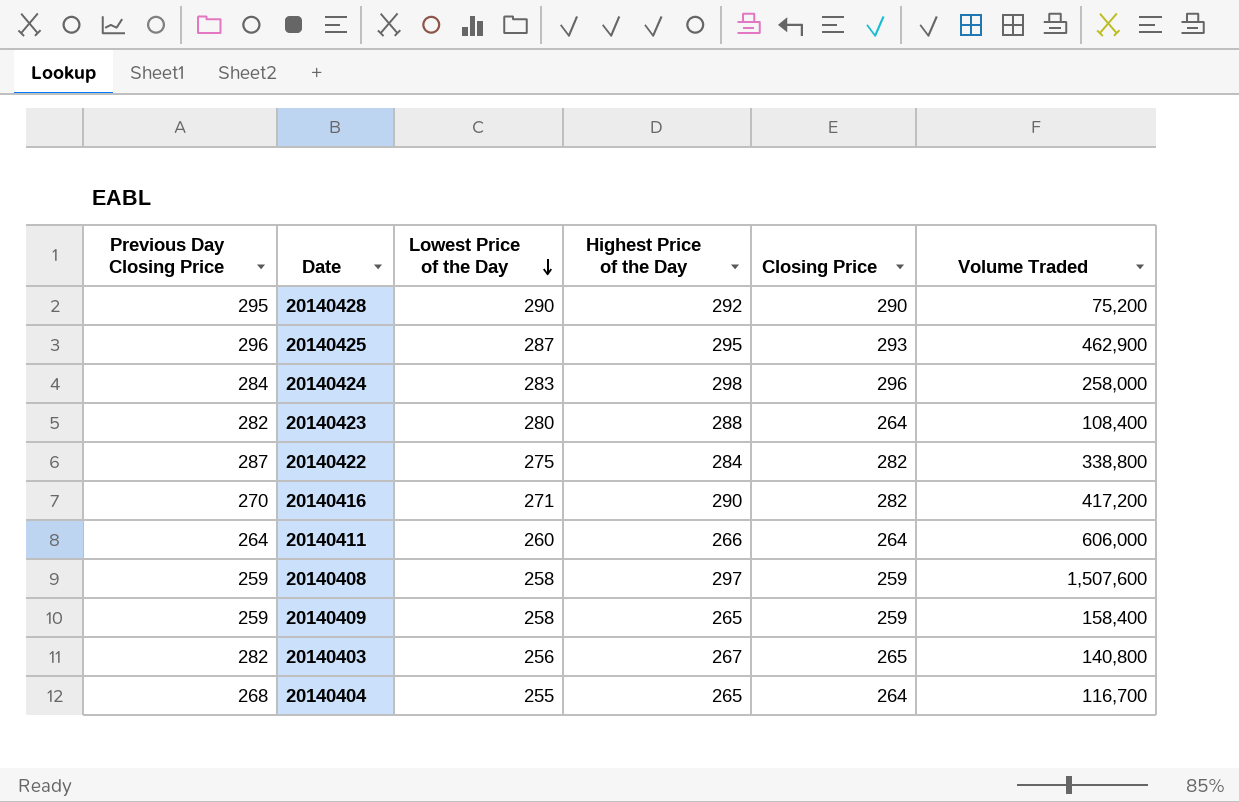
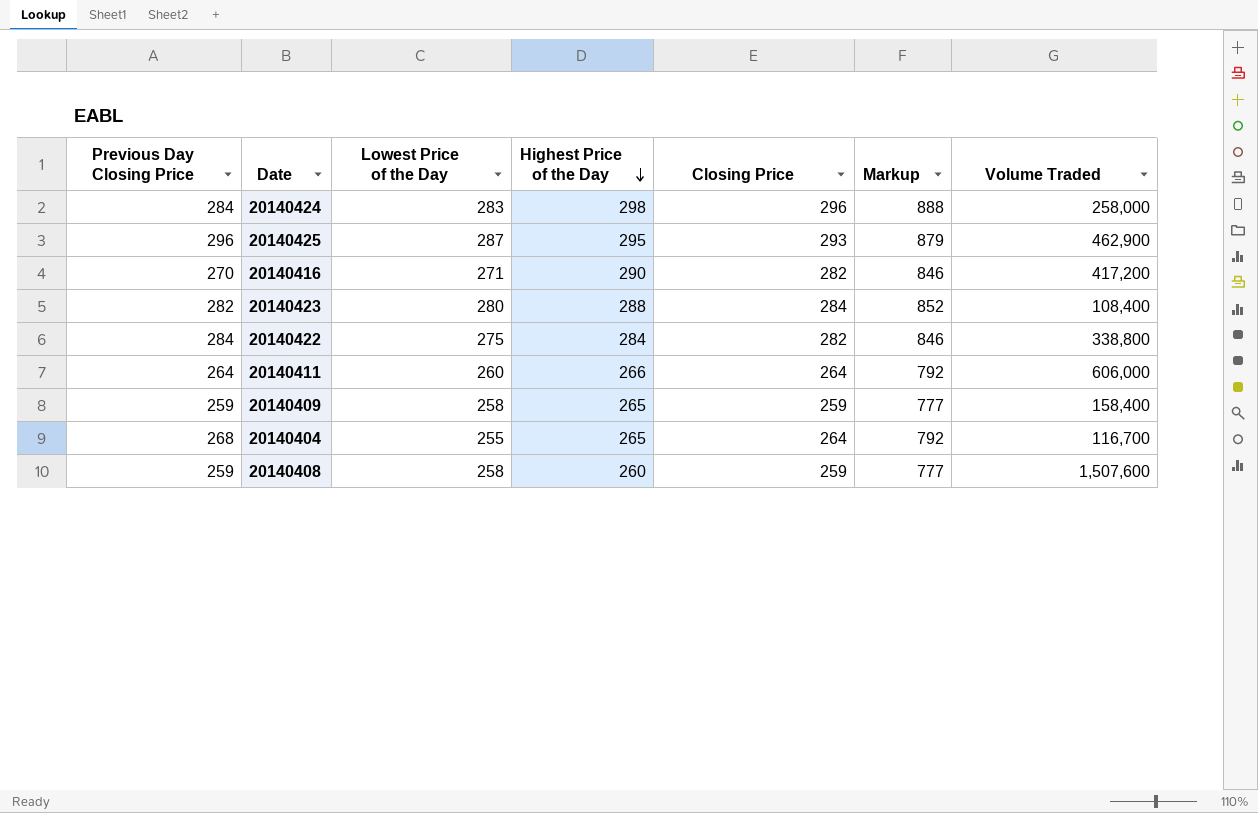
row order: Lowest Price of the Day descending -> Highest Price of the Day descending
column Markup | formula: none -> [Closing Price] * 3
row 20140428: 295 | 290 | 292 | 290 | 75,200 -> none
row 20140403: 282 | 256 | 267 | 265 | 140,800 -> none
20140423 | Closing Price: 264 -> 284
20140422 | Previous Day Closing Price: 287 -> 284
20140408 | Highest Price of the Day: 297 -> 260

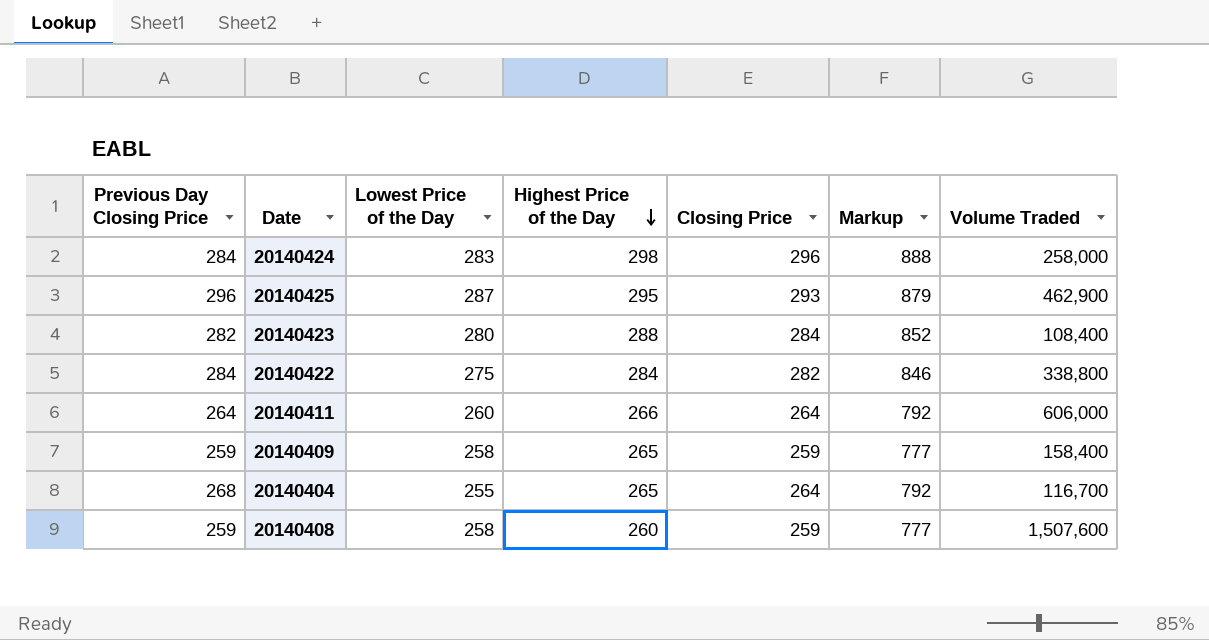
row 20140416: 270 | 271 | 290 | 282 | 846 | 417,200 -> none

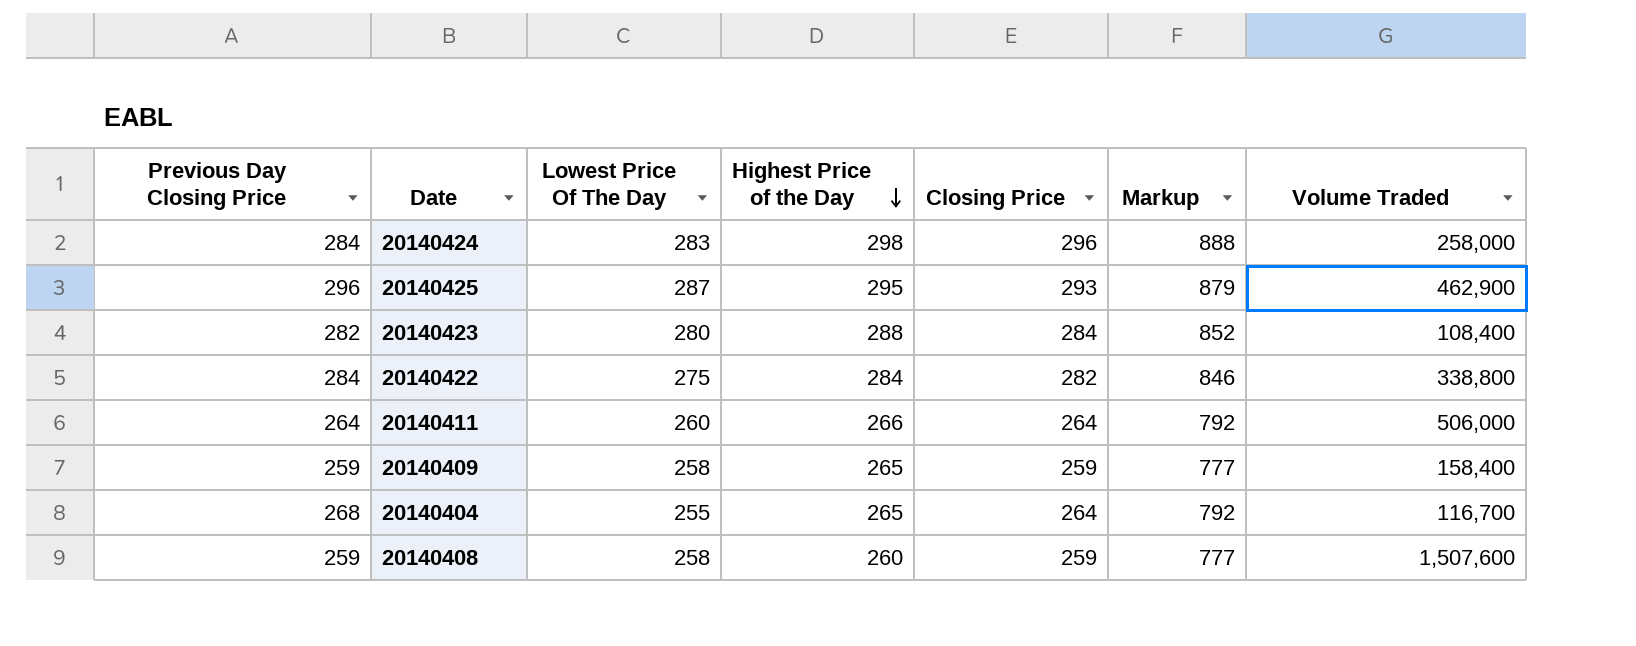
column name: Lowest Price of the Day -> Lowest Price Of The Day
20140411 | Volume Traded: 606,000 -> 506,000

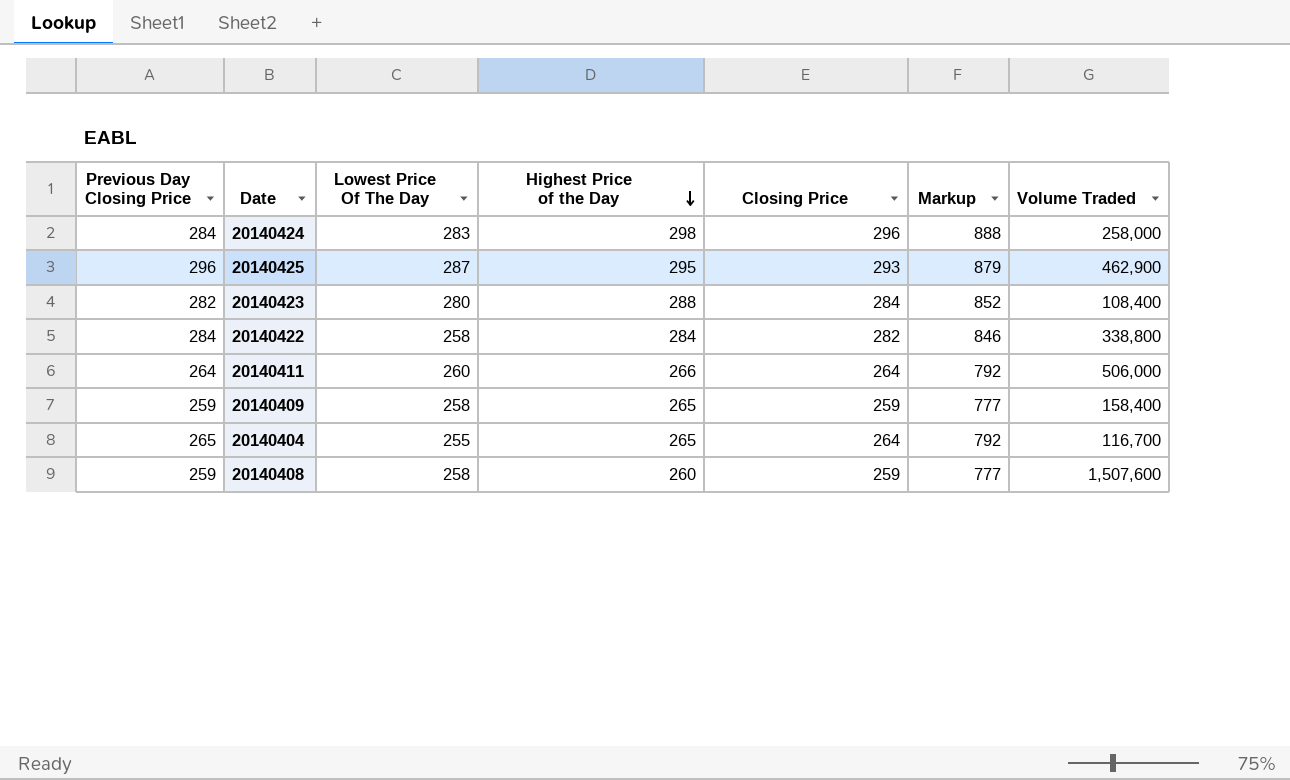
20140422 | Lowest Price Of The Day: 275 -> 258
20140404 | Previous Day Closing Price: 268 -> 265

